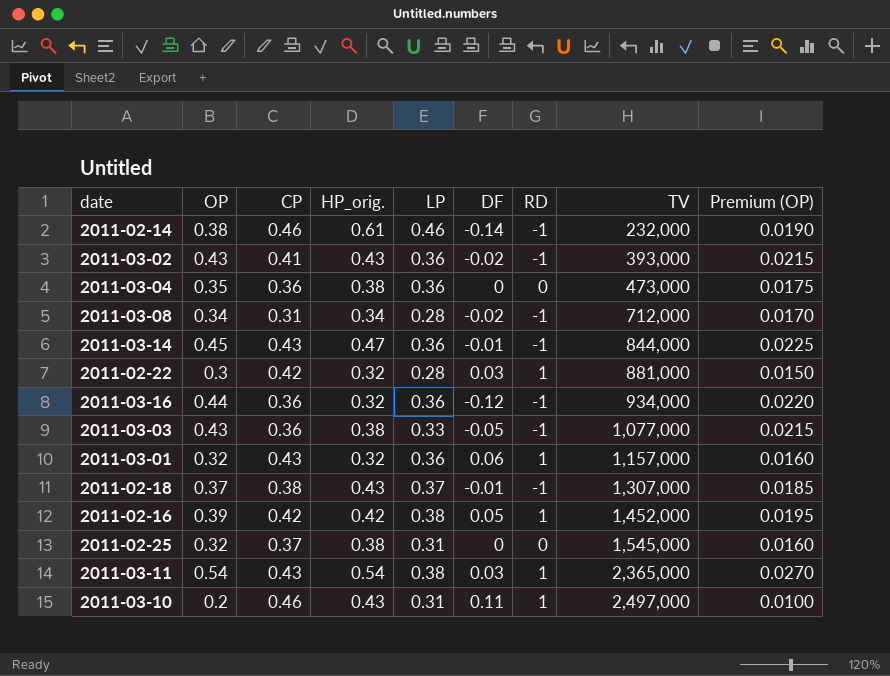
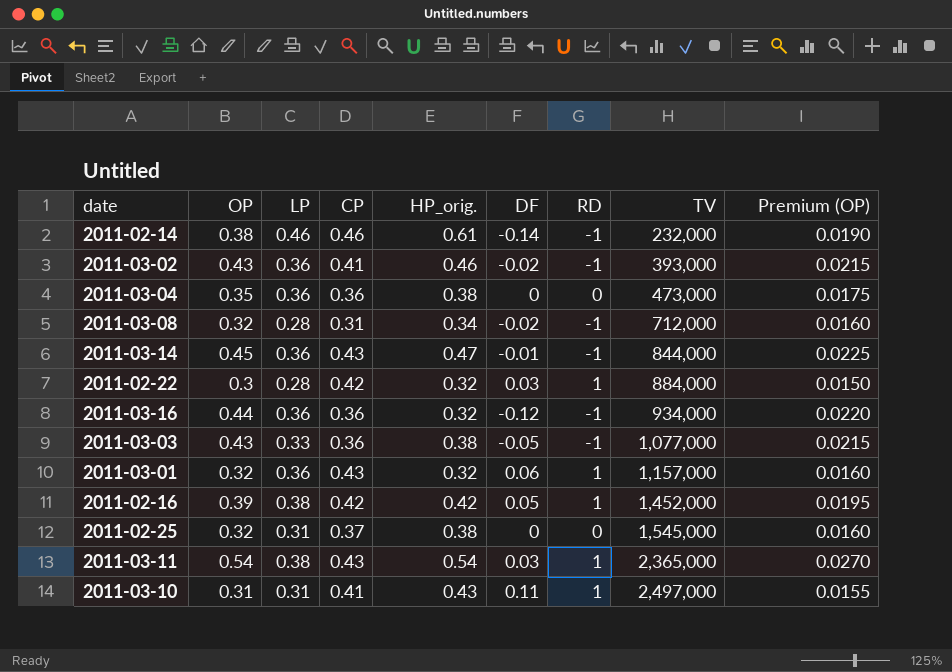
column LP | position: 5 -> 3
row 2011-02-18: 0.37 | 0.38 | 0.43 | 0.37 | -0.01 | -1 | 1,307,000 | 0.0185 -> none
2011-03-02 | HP_orig.: 0.43 -> 0.46
2011-03-08 | OP: 0.34 -> 0.32
2011-03-08 | Premium (OP): 0.0170 -> 0.0160
2011-02-22 | TV: 881,000 -> 884,000
2011-03-10 | OP: 0.2 -> 0.31
2011-03-10 | CP: 0.46 -> 0.41
2011-03-10 | Premium (OP): 0.0100 -> 0.0155

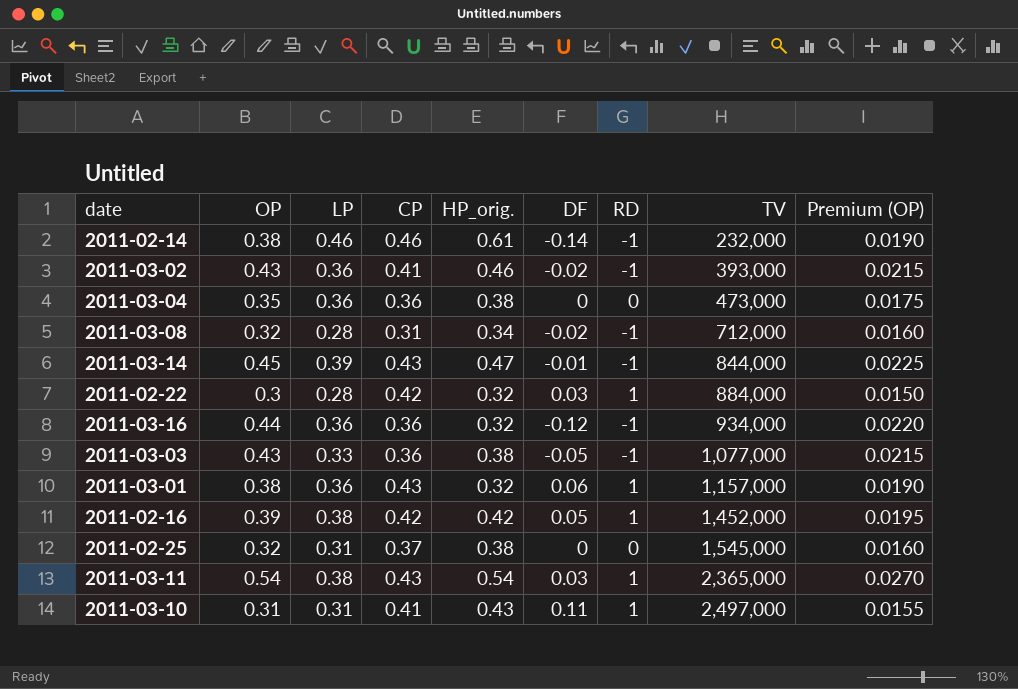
2011-03-14 | LP: 0.36 -> 0.39
2011-03-01 | OP: 0.32 -> 0.38
2011-03-01 | Premium (OP): 0.0160 -> 0.0190

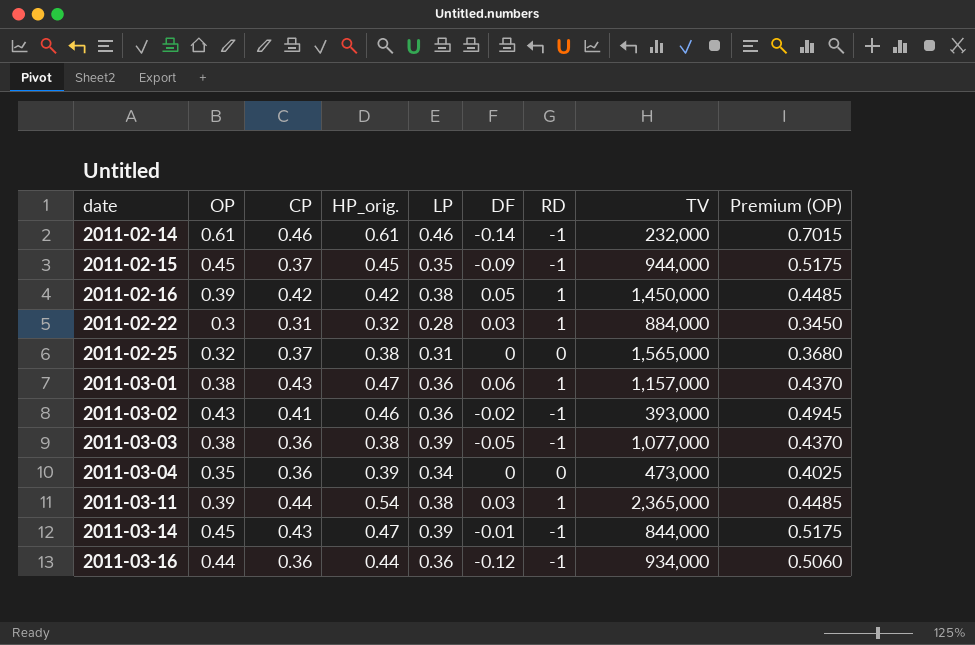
row order: TV ascending -> date ascending
column LP | position: 3 -> 5
column Premium (OP) | formula: [OP] * 0.05 -> [OP] * 1.15
row 2011-03-08: 0.32 | 0.28 | 0.31 | 0.34 | -0.02 | -1 | 712,000 | 0.0160 -> none
row 2011-03-10: 0.31 | 0.31 | 0.41 | 0.43 | 0.11 | 1 | 2,497,000 | 0.0155 -> none
2011-02-14 | OP: 0.38 -> 0.61
row 2011-02-15: none -> 0.45 | 0.37 | 0.45 | 0.35 | -0.09 | -1 | 944,000 | 0.5175
2011-02-16 | TV: 1,452,000 -> 1,450,000
2011-02-22 | CP: 0.42 -> 0.31
2011-02-25 | TV: 1,545,000 -> 1,565,000
2011-03-01 | HP_orig.: 0.32 -> 0.47
2011-03-03 | OP: 0.43 -> 0.38
2011-03-03 | LP: 0.33 -> 0.39
2011-03-04 | HP_orig.: 0.38 -> 0.39
2011-03-04 | LP: 0.36 -> 0.34
2011-03-11 | OP: 0.54 -> 0.39
2011-03-11 | CP: 0.43 -> 0.44
2011-03-16 | HP_orig.: 0.32 -> 0.44

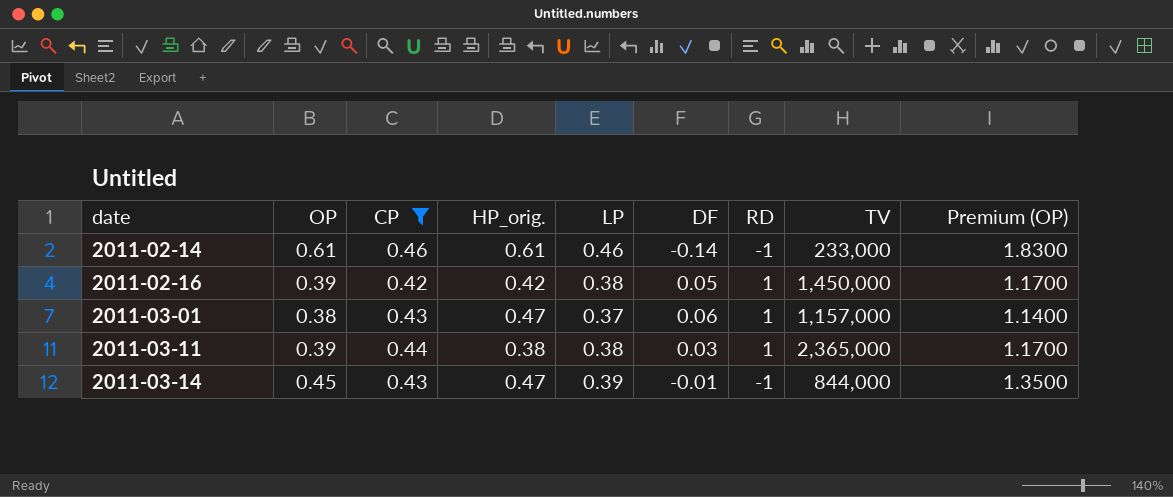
filter: none -> CP >= 0.42
column Premium (OP) | formula: [OP] * 1.15 -> [OP] * 3
2011-02-14 | TV: 232,000 -> 233,000
2011-03-01 | LP: 0.36 -> 0.37
2011-03-11 | HP_orig.: 0.54 -> 0.38

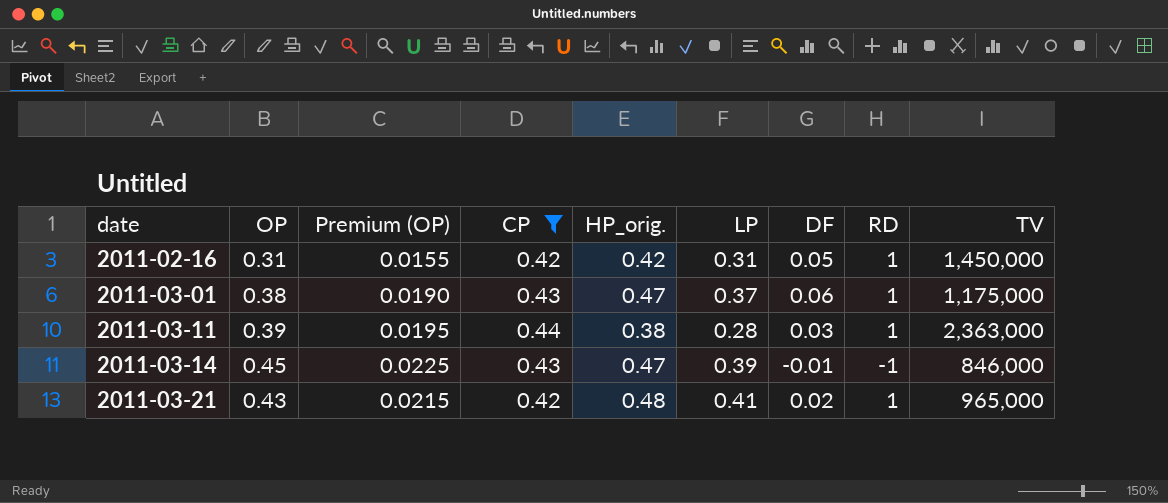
column Premium (OP) | formula: [OP] * 3 -> [OP] * 0.05
column Premium (OP) | position: 9 -> 3
row 2011-02-14: 0.61 | 0.46 | 0.61 | 0.46 | -0.14 | -1 | 233,000 | 1.8300 -> none
2011-02-16 | OP: 0.39 -> 0.31
2011-02-16 | LP: 0.38 -> 0.31
2011-03-01 | TV: 1,157,000 -> 1,175,000
2011-03-11 | LP: 0.38 -> 0.28
2011-03-11 | TV: 2,365,000 -> 2,363,000
2011-03-14 | TV: 844,000 -> 846,000
row 2011-03-21: none -> 0.43 | 0.0215 | 0.42 | 0.48 | 0.41 | 0.02 | 1 | 965,000

